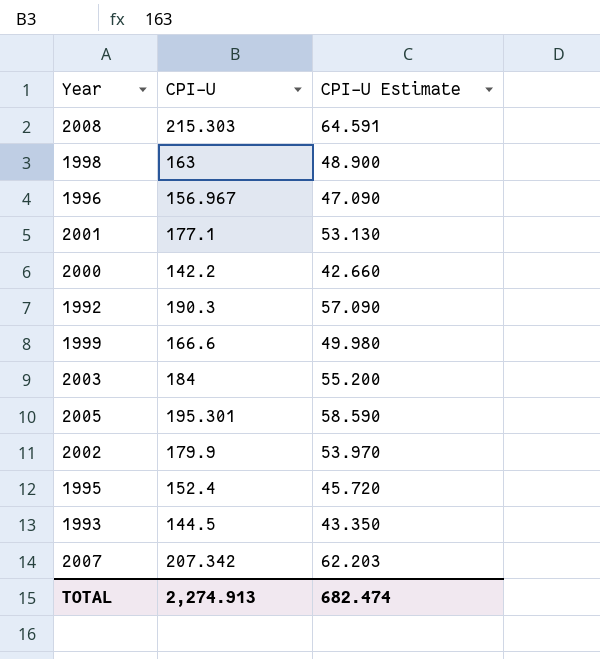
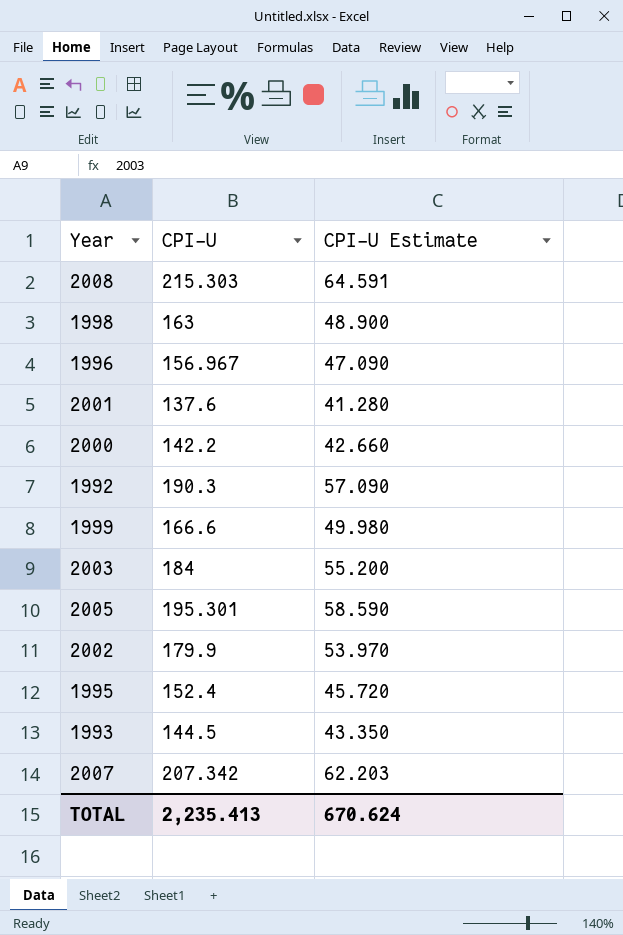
2001 | CPI-U: 177.1 -> 137.6
2001 | CPI-U Estimate: 53.130 -> 41.280
TOTAL | CPI-U: 2,274.913 -> 2,235.413
TOTAL | CPI-U Estimate: 682.474 -> 670.624

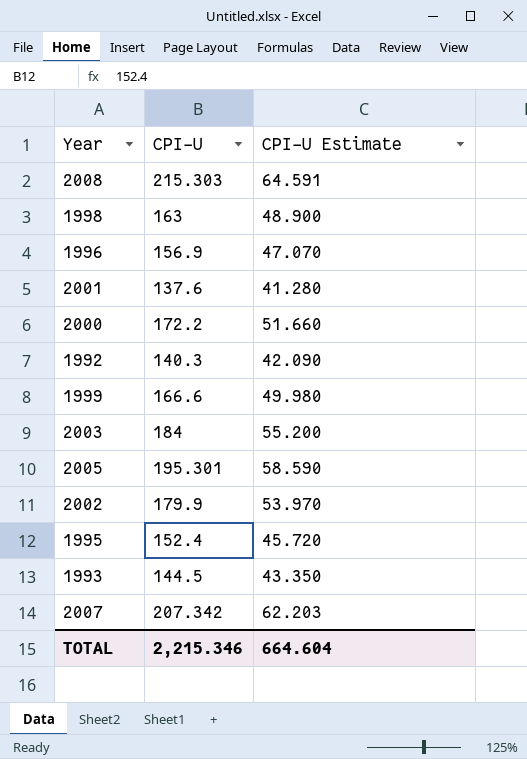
1996 | CPI-U: 156.967 -> 156.9
1996 | CPI-U Estimate: 47.090 -> 47.070
2000 | CPI-U: 142.2 -> 172.2
2000 | CPI-U Estimate: 42.660 -> 51.660
1992 | CPI-U: 190.3 -> 140.3
1992 | CPI-U Estimate: 57.090 -> 42.090
TOTAL | CPI-U: 2,235.413 -> 2,215.346
TOTAL | CPI-U Estimate: 670.624 -> 664.604

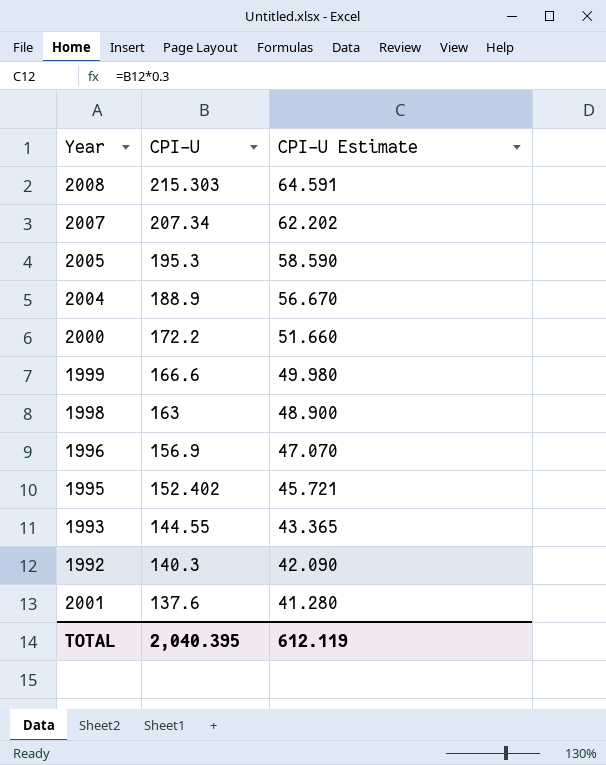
row order: none -> CPI-U descending
row 2003: 184 | 55.200 -> none
row 2002: 179.9 | 53.970 -> none
2007 | CPI-U: 207.342 -> 207.34
2007 | CPI-U Estimate: 62.203 -> 62.202
2005 | CPI-U: 195.301 -> 195.3
row 2004: none -> 188.9 | 56.670
1995 | CPI-U: 152.4 -> 152.402
1995 | CPI-U Estimate: 45.720 -> 45.721
1993 | CPI-U: 144.5 -> 144.55
1993 | CPI-U Estimate: 43.350 -> 43.365
TOTAL | CPI-U: 2,215.346 -> 2,040.395
TOTAL | CPI-U Estimate: 664.604 -> 612.119

